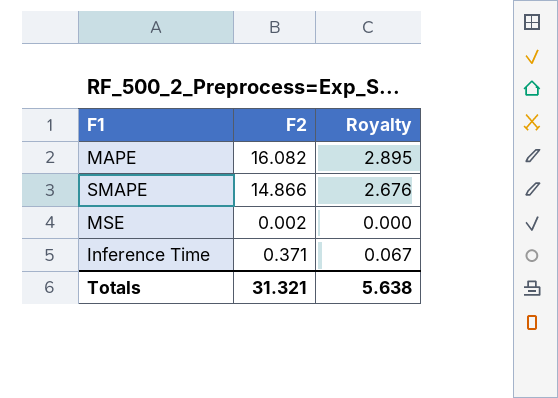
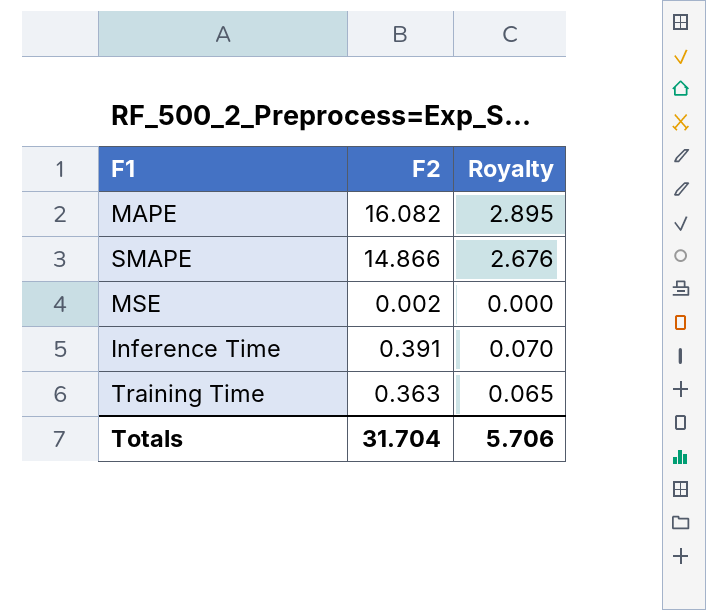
Inference Time | F2: 0.371 -> 0.391
Inference Time | Royalty: 0.067 -> 0.070
row Training Time: none -> 0.363 | 0.065
Totals | F2: 31.321 -> 31.704
Totals | Royalty: 5.638 -> 5.706

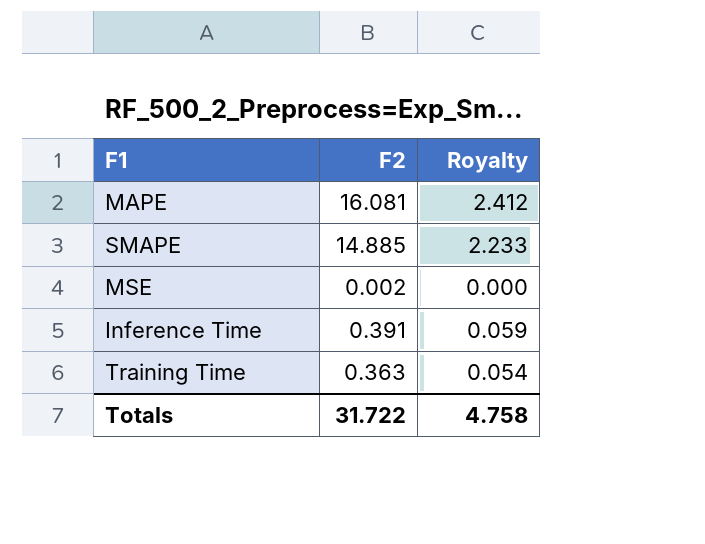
column Royalty | formula: [F2] * 0.18 -> [F2] * 0.15
MAPE | F2: 16.082 -> 16.081
SMAPE | F2: 14.866 -> 14.885
Totals | F2: 31.704 -> 31.722
Totals | Royalty: 5.706 -> 4.758

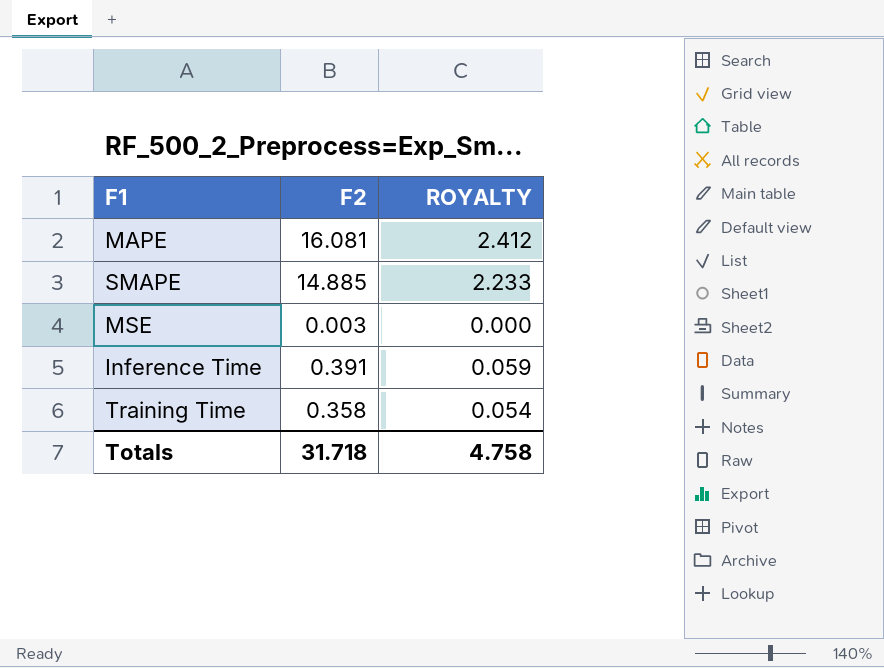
column name: Royalty -> ROYALTY
MSE | F2: 0.002 -> 0.003
Training Time | F2: 0.363 -> 0.358
Totals | F2: 31.722 -> 31.718

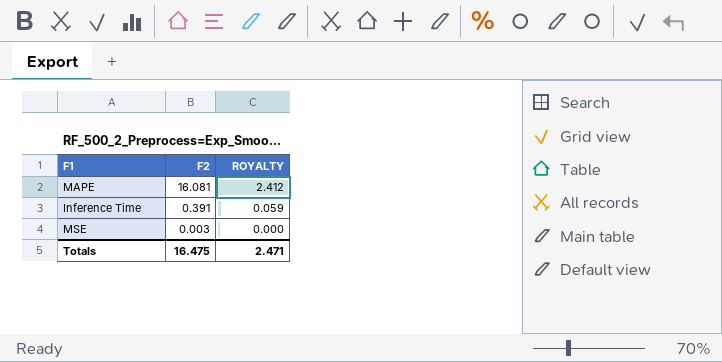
row order: none -> F2 descending
row SMAPE: 14.885 | 2.233 -> none
row Training Time: 0.358 | 0.054 -> none
Totals | F2: 31.718 -> 16.475
Totals | ROYALTY: 4.758 -> 2.471

